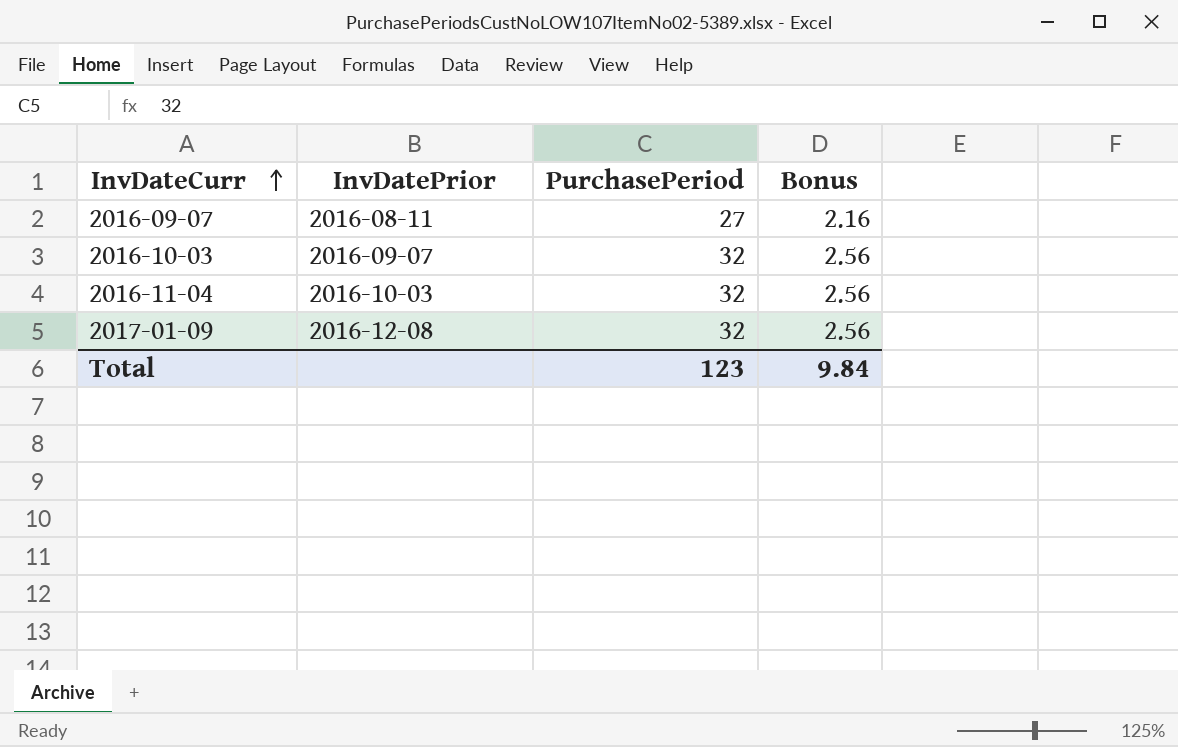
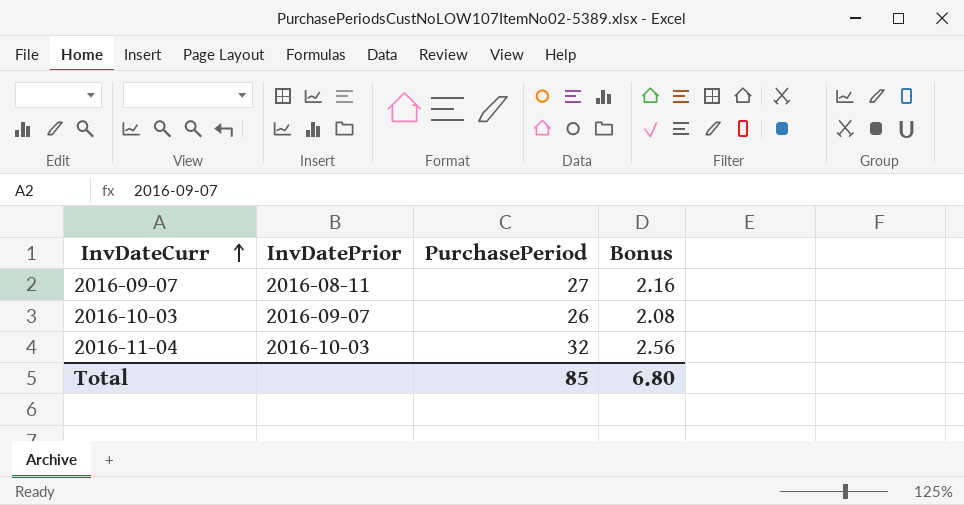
row 2017-01-09: 2016-12-08 | 32 | 2.56 -> none
2016-10-03 | PurchasePeriod: 32 -> 26
2016-10-03 | Bonus: 2.56 -> 2.08
Total | PurchasePeriod: 123 -> 85
Total | Bonus: 9.84 -> 6.80

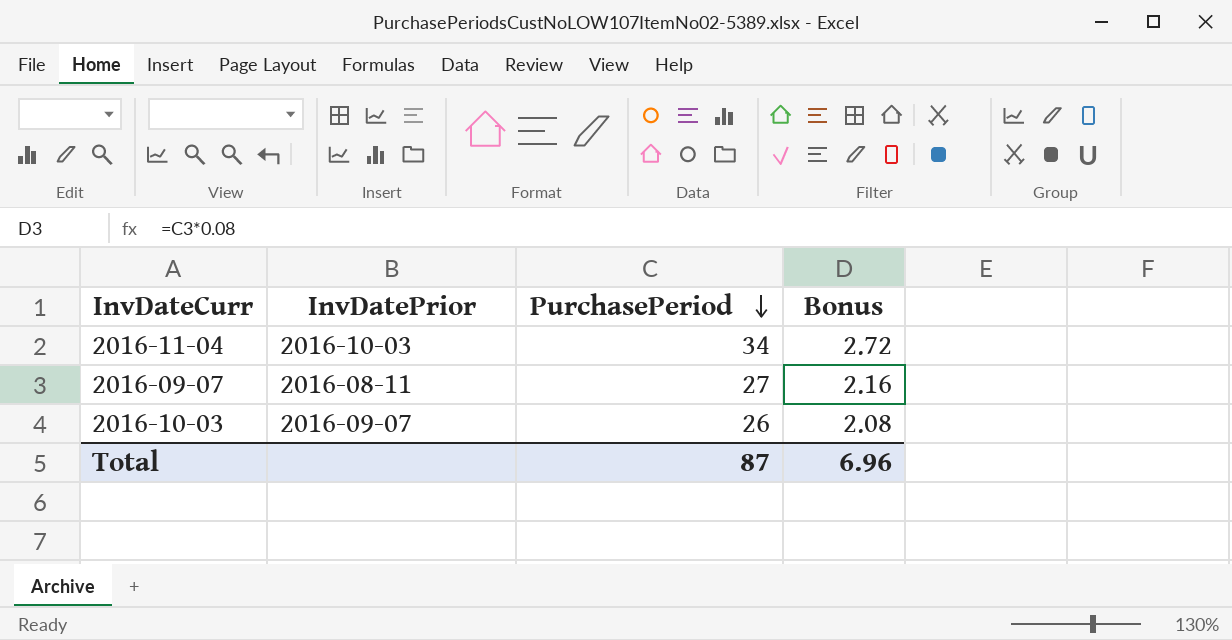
row order: InvDateCurr ascending -> PurchasePeriod descending
2016-11-04 | PurchasePeriod: 32 -> 34
2016-11-04 | Bonus: 2.56 -> 2.72
Total | PurchasePeriod: 85 -> 87
Total | Bonus: 6.80 -> 6.96

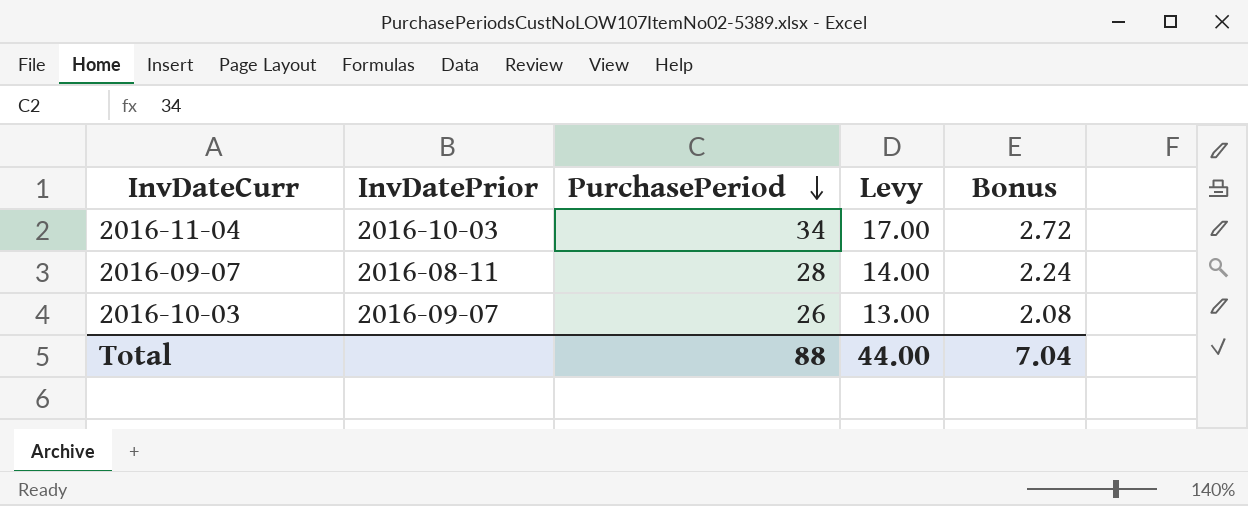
column Levy | formula: none -> [PurchasePeriod] * 0.5
2016-09-07 | PurchasePeriod: 27 -> 28
2016-09-07 | Bonus: 2.16 -> 2.24
Total | PurchasePeriod: 87 -> 88
Total | Bonus: 6.96 -> 7.04

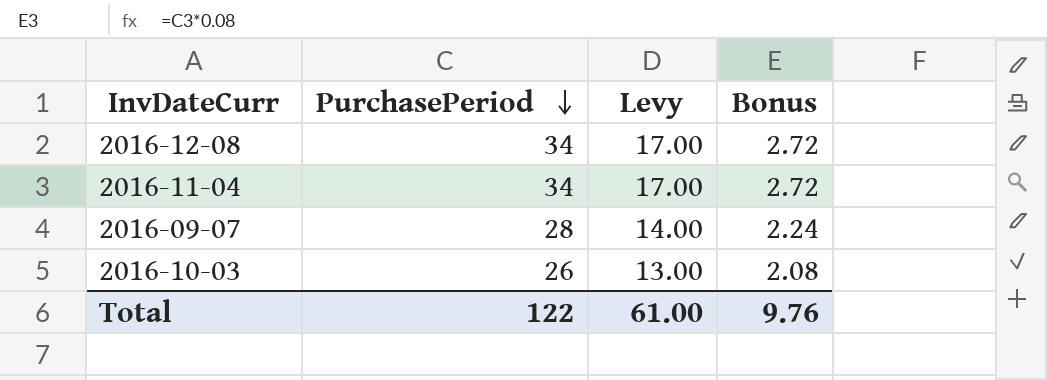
column InvDatePrior | position: 2 -> none
row 2016-12-08: none -> 34 | 17.00 | 2.72
Total | PurchasePeriod: 88 -> 122
Total | Levy: 44.00 -> 61.00
Total | Bonus: 7.04 -> 9.76

